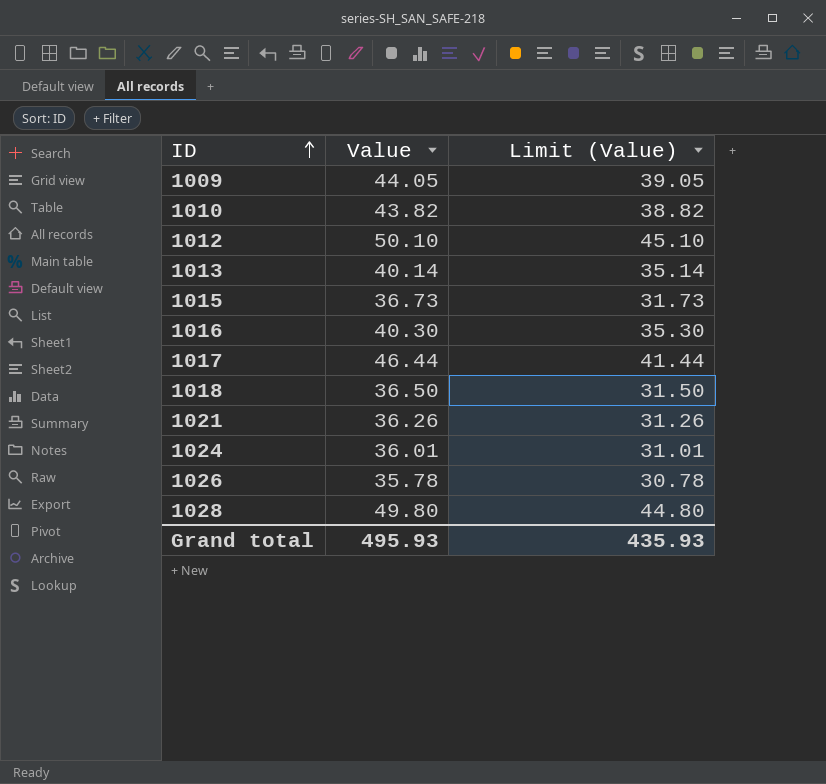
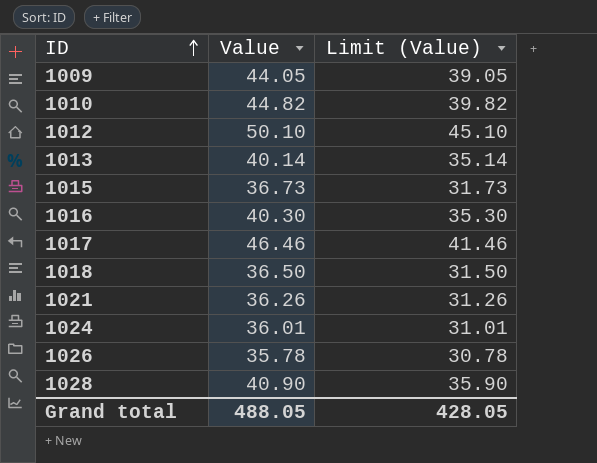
1010 | Value: 43.82 -> 44.82
1010 | Limit (Value): 38.82 -> 39.82
1017 | Value: 46.44 -> 46.46
1017 | Limit (Value): 41.44 -> 41.46
1028 | Value: 49.80 -> 40.90
1028 | Limit (Value): 44.80 -> 35.90
Grand total | Value: 495.93 -> 488.05
Grand total | Limit (Value): 435.93 -> 428.05

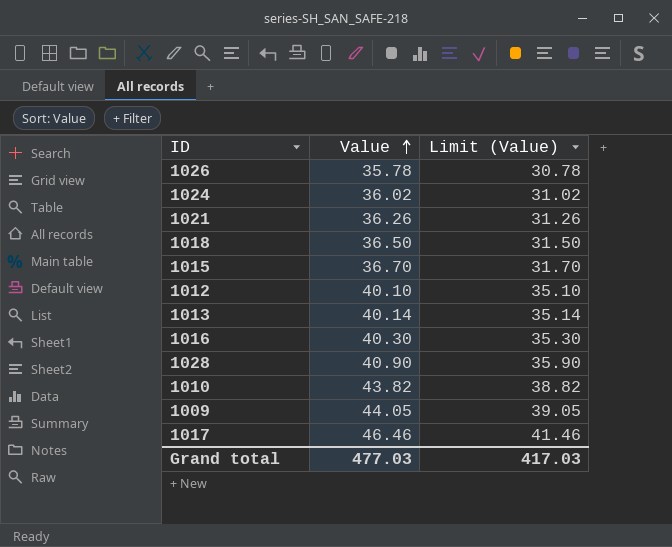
row order: ID ascending -> Value ascending
1024 | Value: 36.01 -> 36.02
1024 | Limit (Value): 31.01 -> 31.02
1015 | Value: 36.73 -> 36.70
1015 | Limit (Value): 31.73 -> 31.70
1012 | Value: 50.10 -> 40.10
1012 | Limit (Value): 45.10 -> 35.10
1010 | Value: 44.82 -> 43.82
1010 | Limit (Value): 39.82 -> 38.82
Grand total | Value: 488.05 -> 477.03
Grand total | Limit (Value): 428.05 -> 417.03

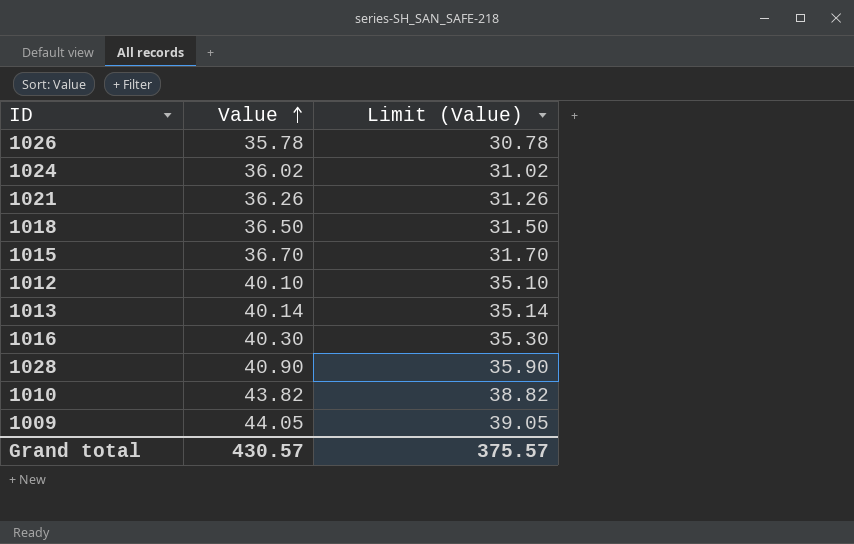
row 1017: 46.46 | 41.46 -> none
Grand total | Value: 477.03 -> 430.57
Grand total | Limit (Value): 417.03 -> 375.57

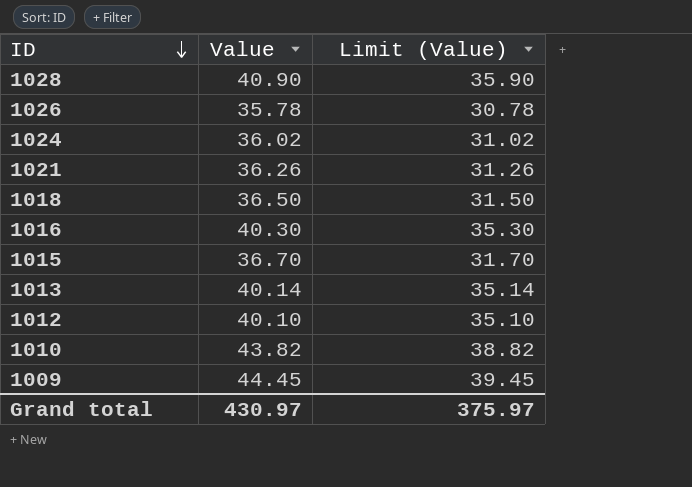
row order: Value ascending -> ID descending
1009 | Value: 44.05 -> 44.45
1009 | Limit (Value): 39.05 -> 39.45
Grand total | Value: 430.57 -> 430.97
Grand total | Limit (Value): 375.57 -> 375.97

